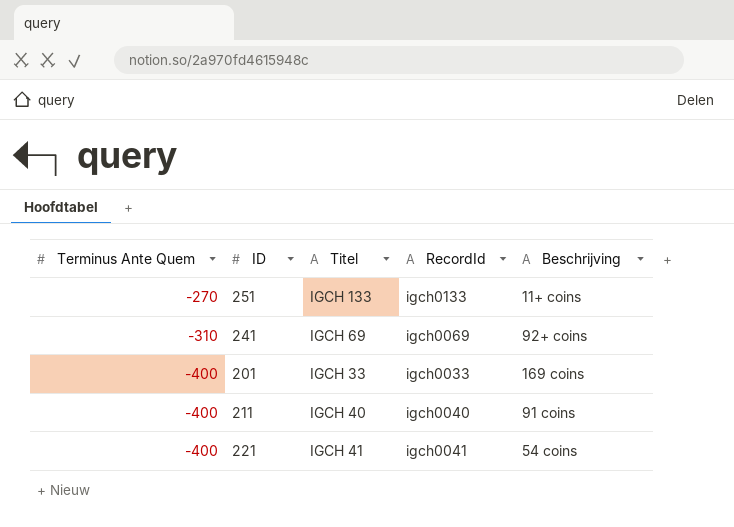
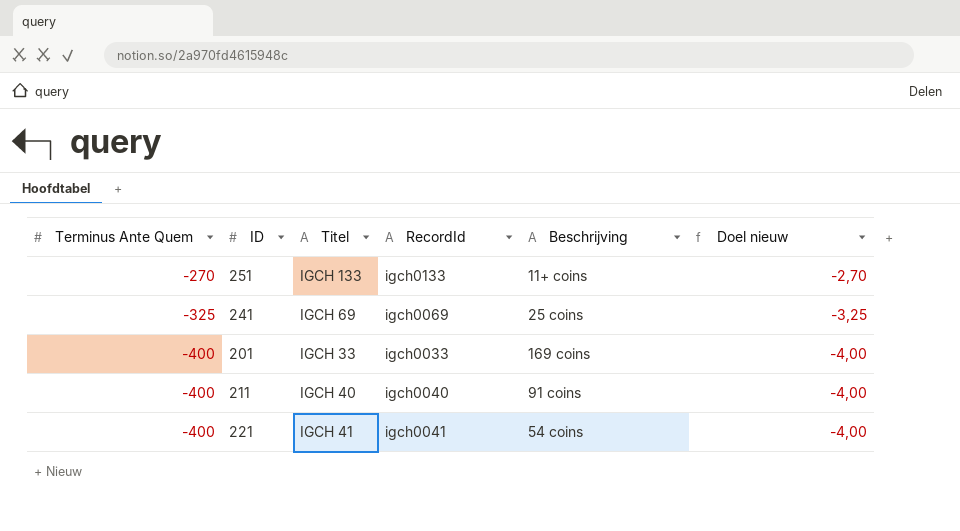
column Doel nieuw | formula: none -> [Terminus Ante Quem] * 0,01
241 | Terminus Ante Quem: -310 -> -325
241 | Beschrijving: 92+ coins -> 25 coins

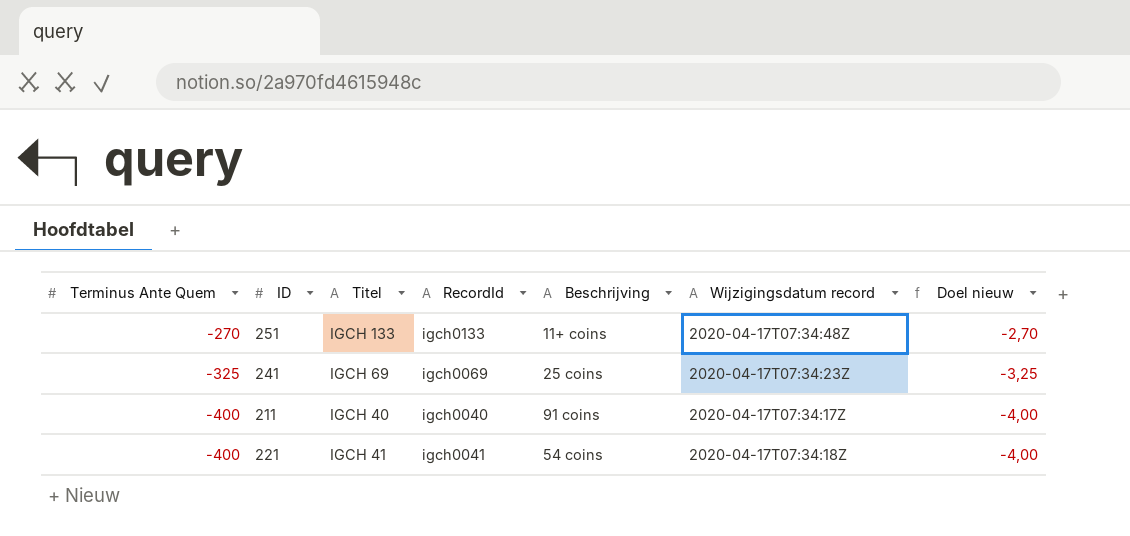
column Wijzigingsdatum record | position: none -> 6
row 201: -400 | IGCH 33 | igch0033 | 169 coins | -4,00 -> none

